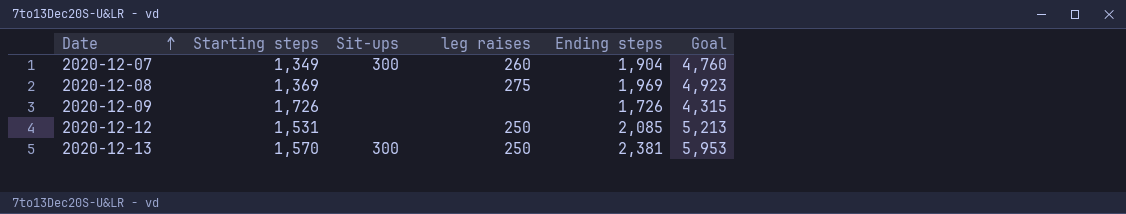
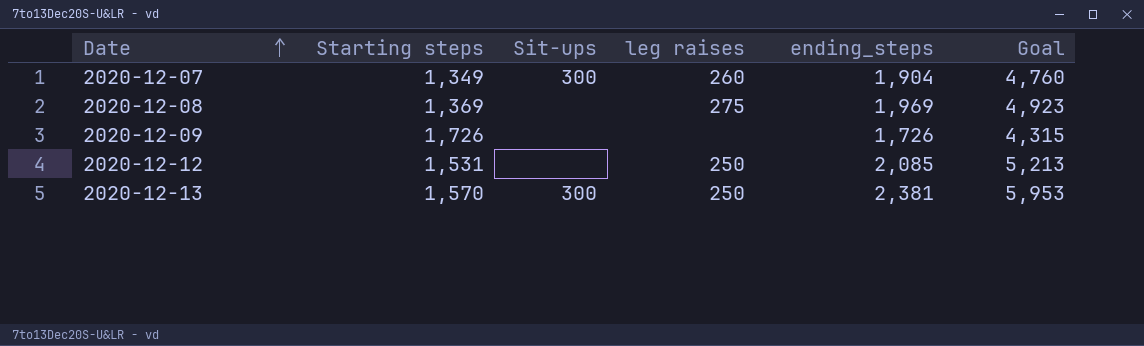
column name: Ending steps -> ending_steps

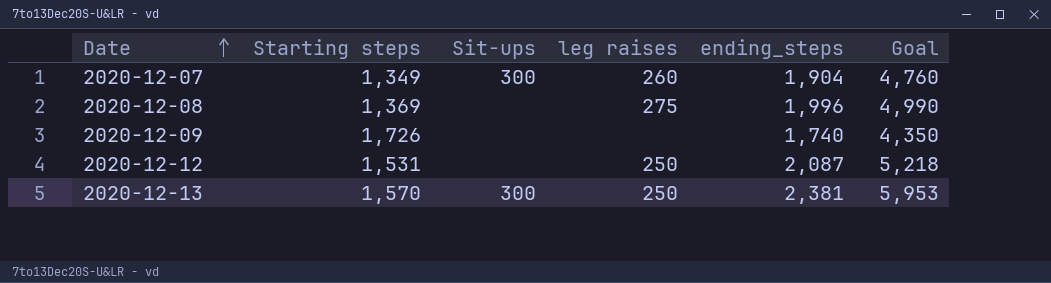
2020-12-08 | ending_steps: 1,969 -> 1,996
2020-12-08 | Goal: 4,923 -> 4,990
2020-12-09 | ending_steps: 1,726 -> 1,740
2020-12-09 | Goal: 4,315 -> 4,350
2020-12-12 | ending_steps: 2,085 -> 2,087
2020-12-12 | Goal: 5,213 -> 5,218

